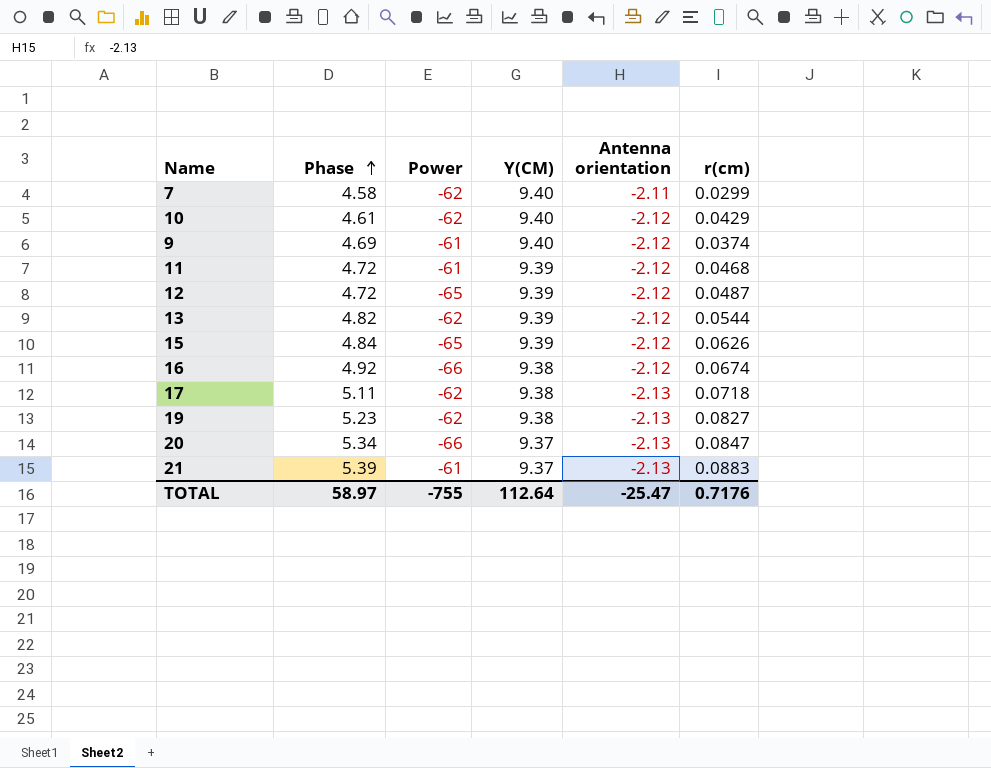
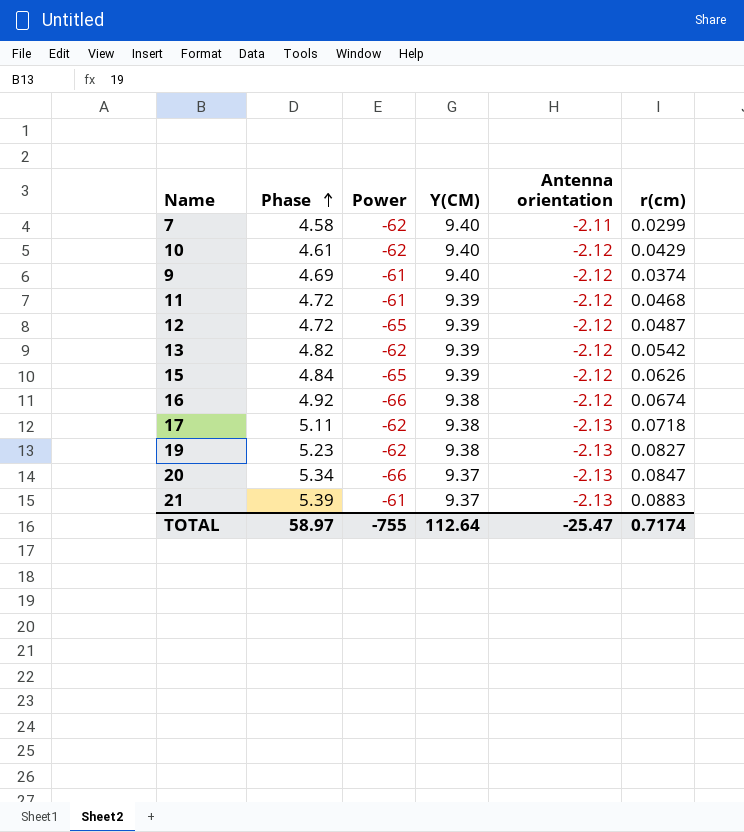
13 | r(cm): 0.0544 -> 0.0542
TOTAL | r(cm): 0.7176 -> 0.7174

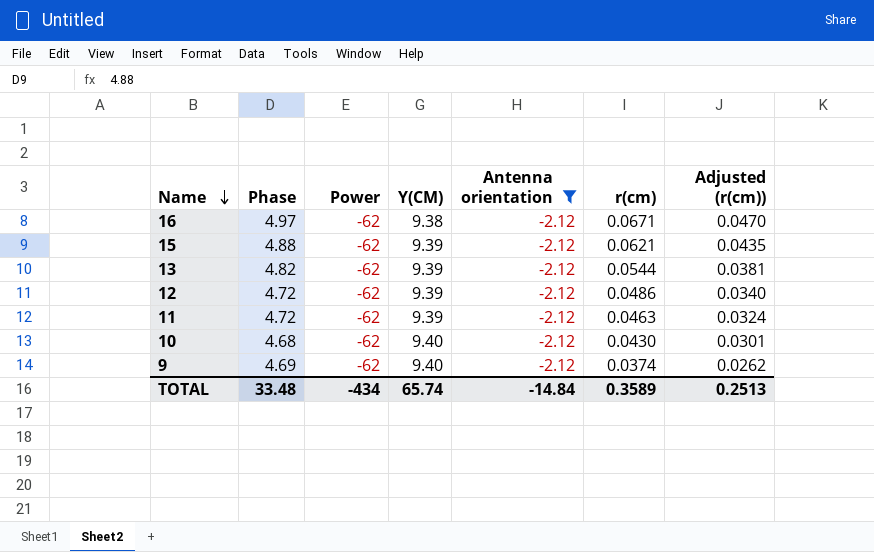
filter: none -> Antenna orientation = -2.12
row order: Phase ascending -> Name descending
column Adjusted (r(cm)) | formula: none -> [r(cm)] * 0.7
16 | Phase: 4.92 -> 4.97
16 | Power: -66 -> -62
16 | r(cm): 0.0674 -> 0.0671
15 | Phase: 4.84 -> 4.88
15 | Power: -65 -> -62
15 | r(cm): 0.0626 -> 0.0621
13 | r(cm): 0.0542 -> 0.0544
12 | Power: -65 -> -62
12 | r(cm): 0.0487 -> 0.0486
11 | Power: -61 -> -62
11 | r(cm): 0.0468 -> 0.0463
10 | Phase: 4.61 -> 4.68
10 | r(cm): 0.0429 -> 0.0430
9 | Power: -61 -> -62
TOTAL | Phase: 58.97 -> 33.48
TOTAL | Power: -755 -> -434
TOTAL | Y(CM): 112.64 -> 65.74
TOTAL | Antenna orientation: -25.47 -> -14.84
TOTAL | r(cm): 0.7174 -> 0.3589

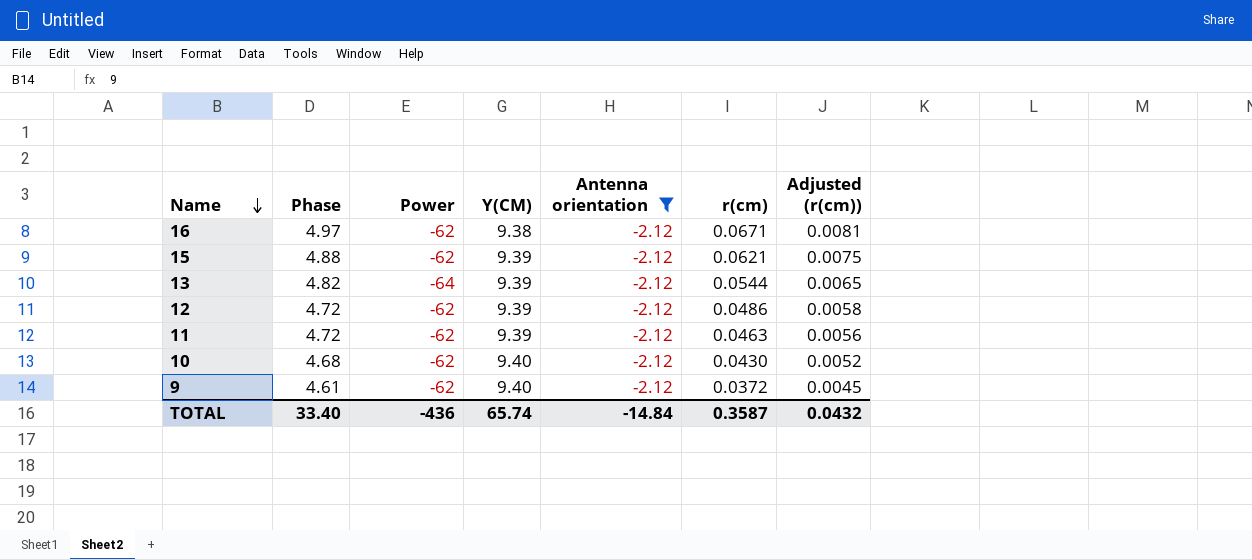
column Adjusted (r(cm)) | formula: [r(cm)] * 0.7 -> [r(cm)] * 0.12
13 | Power: -62 -> -64
9 | Phase: 4.69 -> 4.61
9 | r(cm): 0.0374 -> 0.0372
TOTAL | Phase: 33.48 -> 33.40
TOTAL | Power: -434 -> -436
TOTAL | r(cm): 0.3589 -> 0.3587
TOTAL | Adjusted (r(cm)): 0.2513 -> 0.0432

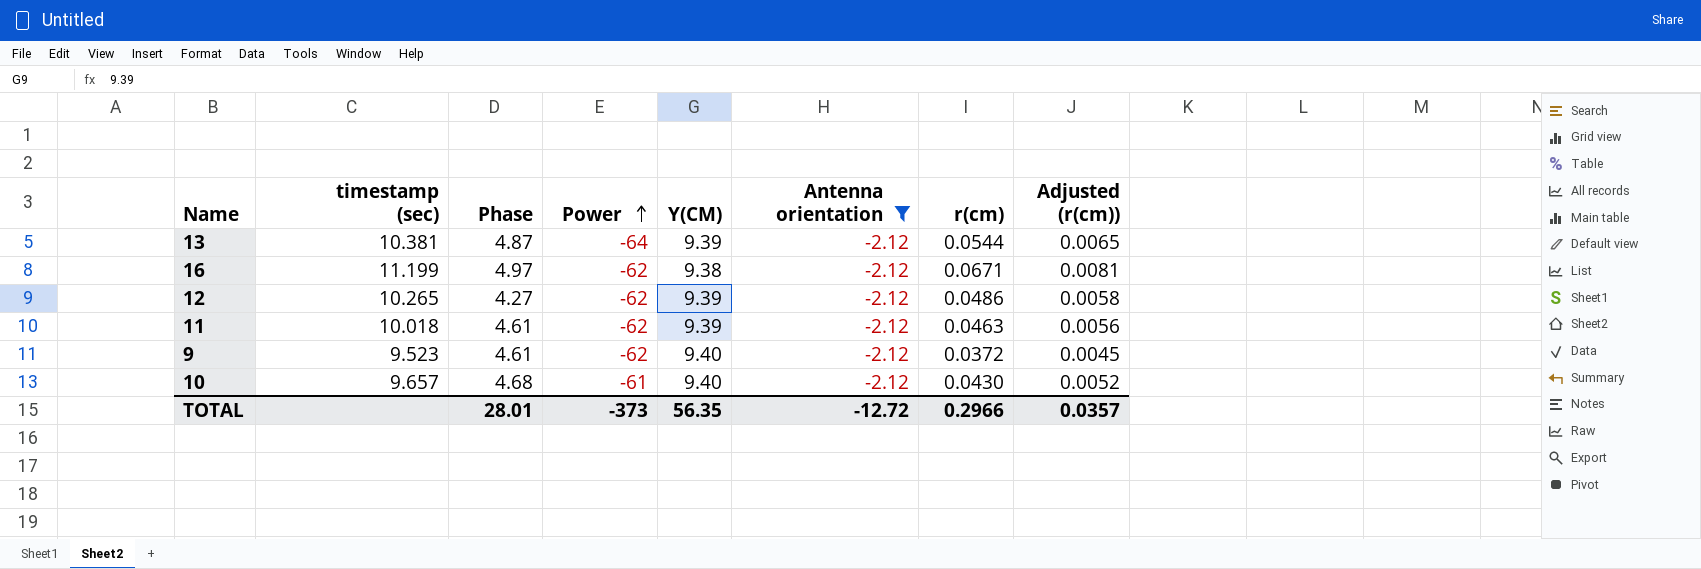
row order: Name descending -> Power ascending
column timestamp (sec) | position: none -> 2
row 15: 4.88 | -62 | 9.39 | -2.12 | 0.0621 | 0.0075 -> none
13 | Phase: 4.82 -> 4.87
12 | Phase: 4.72 -> 4.27
11 | Phase: 4.72 -> 4.61
10 | Power: -62 -> -61
TOTAL | Phase: 33.40 -> 28.01
TOTAL | Power: -436 -> -373
TOTAL | Y(CM): 65.74 -> 56.35
TOTAL | Antenna orientation: -14.84 -> -12.72
TOTAL | r(cm): 0.3587 -> 0.2966
TOTAL | Adjusted (r(cm)): 0.0432 -> 0.0357

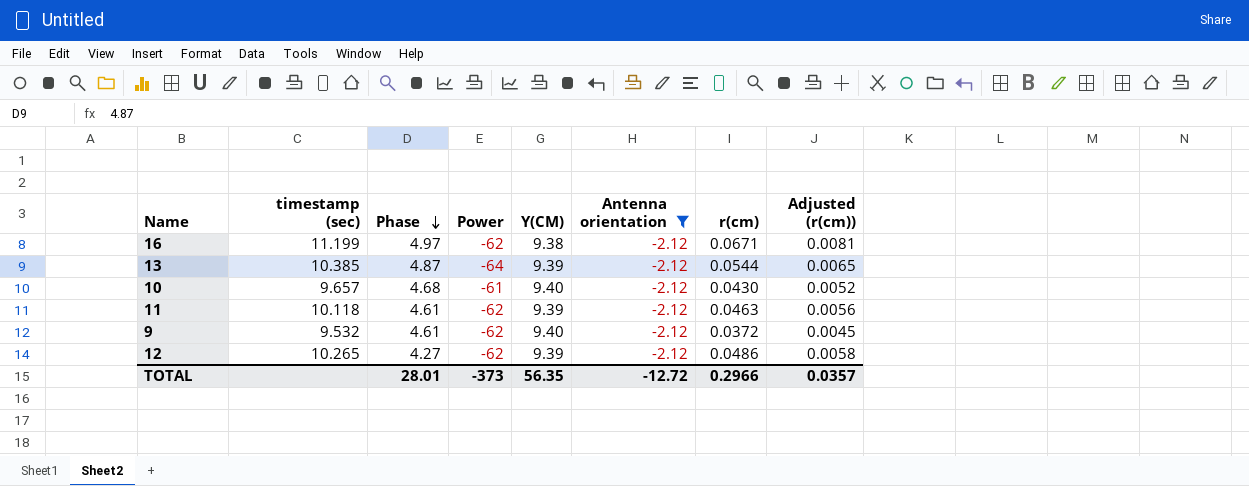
row order: Power ascending -> Phase descending
13 | timestamp (sec): 10.381 -> 10.385
11 | timestamp (sec): 10.018 -> 10.118
9 | timestamp (sec): 9.523 -> 9.532

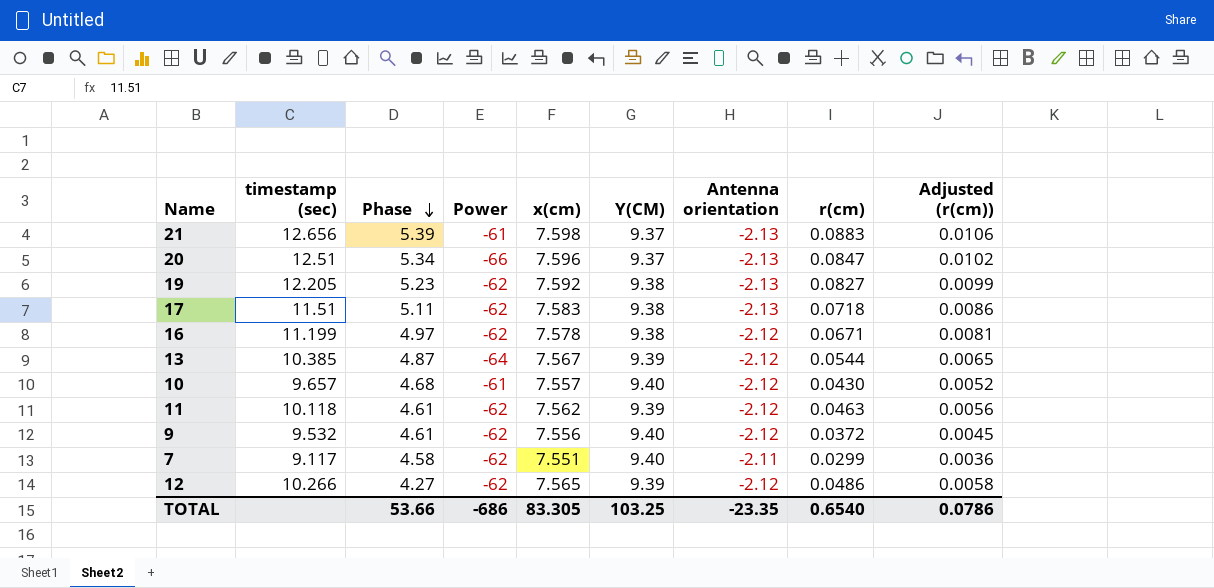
filter: Antenna orientation = -2.12 -> none
column x(cm) | position: none -> 5
12 | timestamp (sec): 10.265 -> 10.266
TOTAL | Phase: 28.01 -> 53.66
TOTAL | Power: -373 -> -686
TOTAL | Y(CM): 56.35 -> 103.25
TOTAL | Antenna orientation: -12.72 -> -23.35
TOTAL | r(cm): 0.2966 -> 0.6540
TOTAL | Adjusted (r(cm)): 0.0357 -> 0.0786

